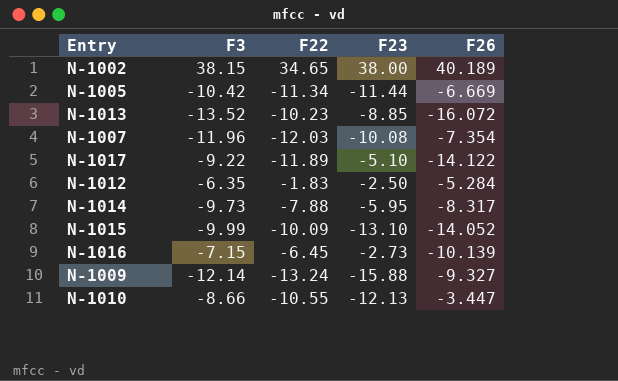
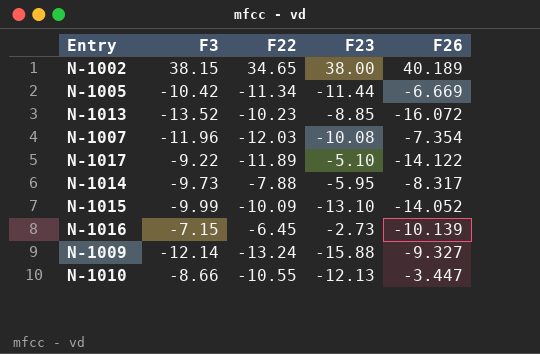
row N-1012: -6.35 | -1.83 | -2.50 | -5.284 -> none

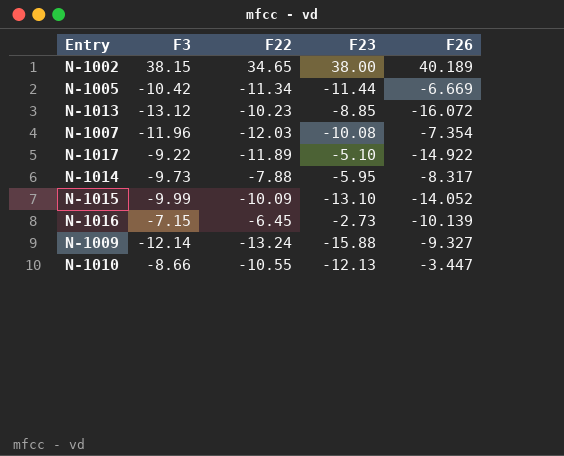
N-1013 | F3: -13.52 -> -13.12
N-1017 | F26: -14.122 -> -14.922

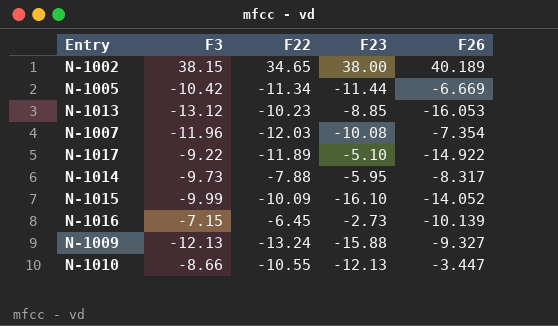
N-1013 | F26: -16.072 -> -16.053
N-1015 | F23: -13.10 -> -16.10
N-1009 | F3: -12.14 -> -12.13

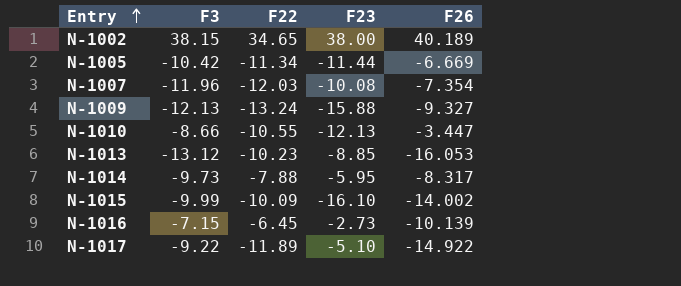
row order: none -> Entry ascending
N-1015 | F26: -14.052 -> -14.002

